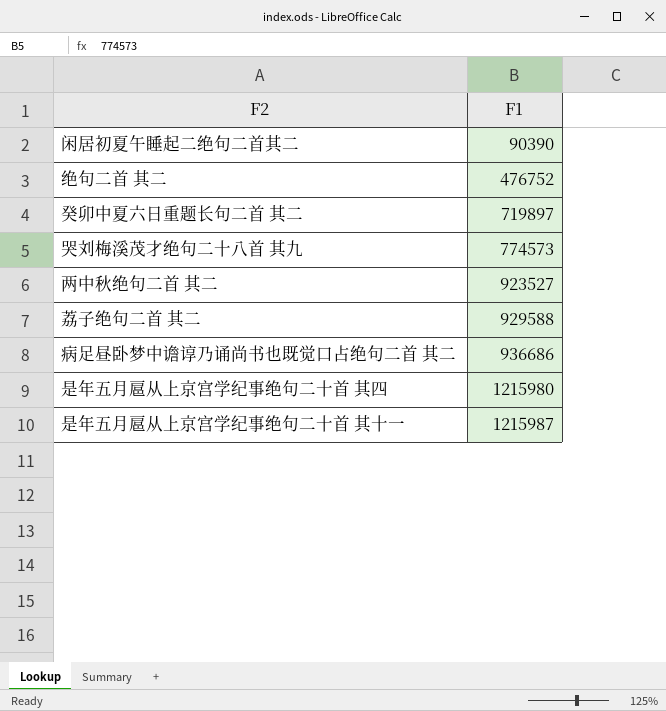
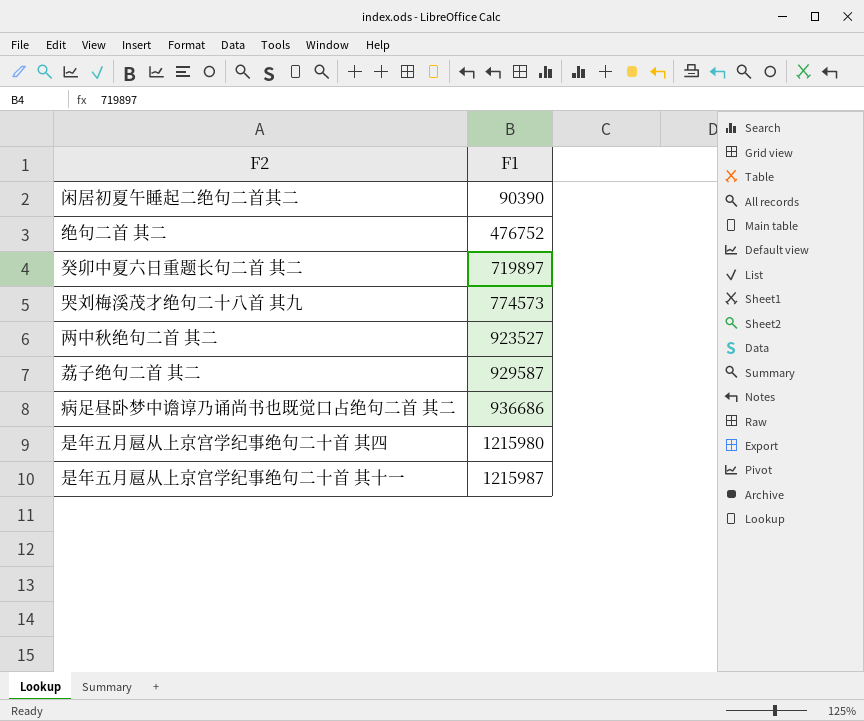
荔子绝句二首 其二 | F1: 929588 -> 929587

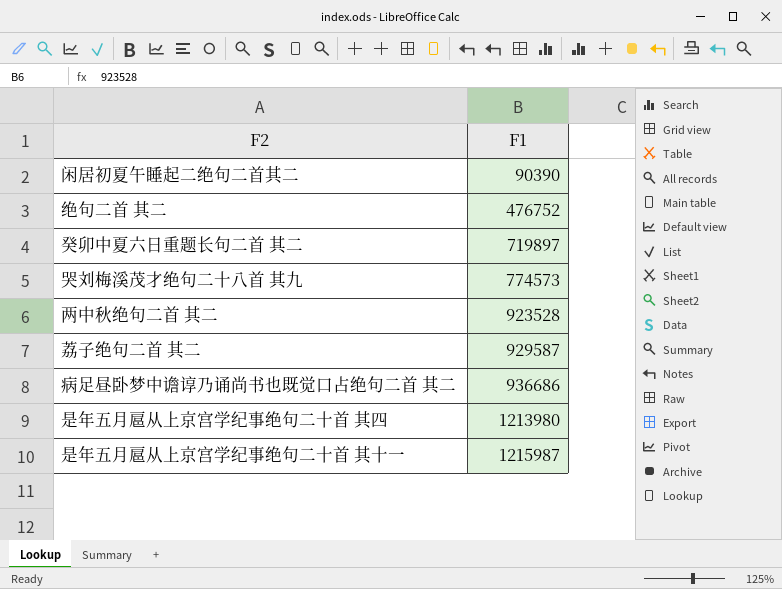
两中秋绝句二首 其二 | F1: 923527 -> 923528
是年五月扈从上京宫学纪事绝句二十首 其四 | F1: 1215980 -> 1213980

